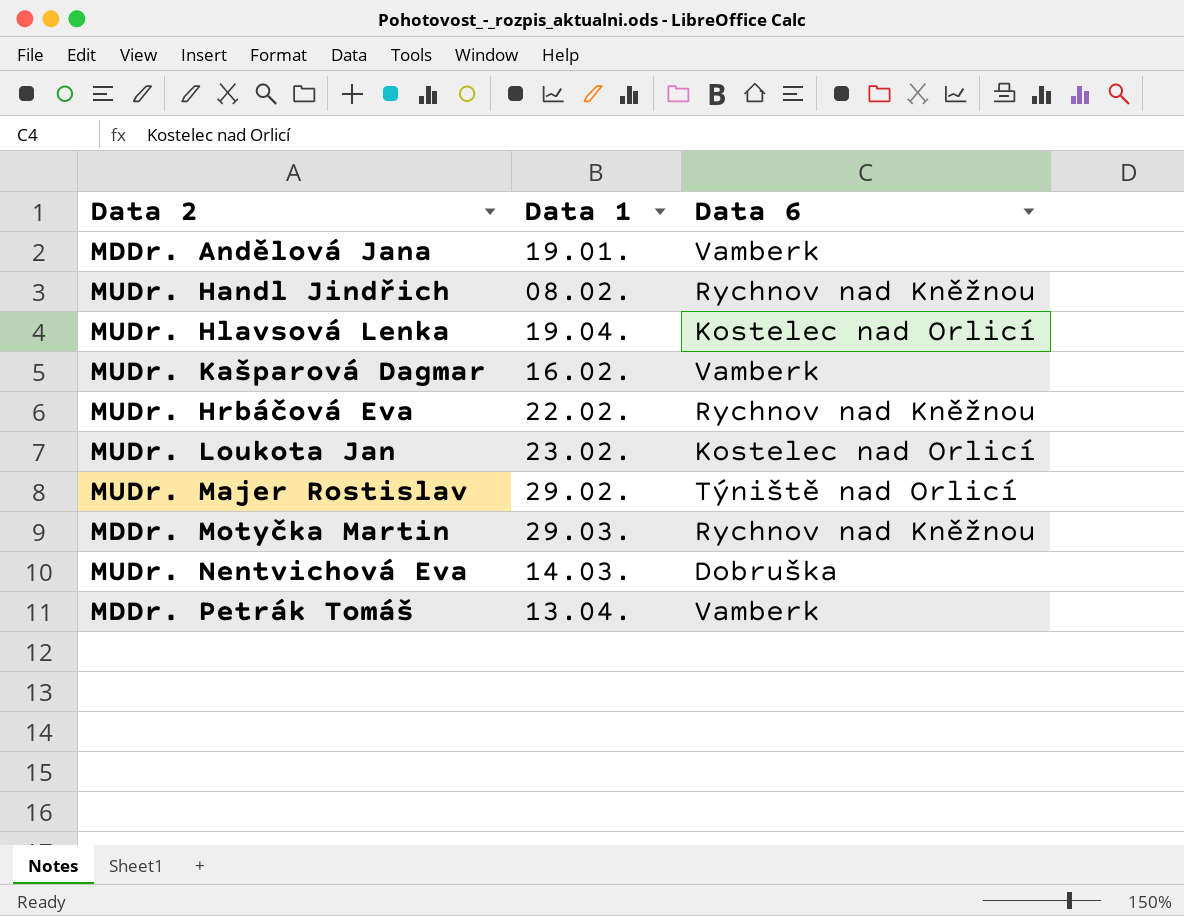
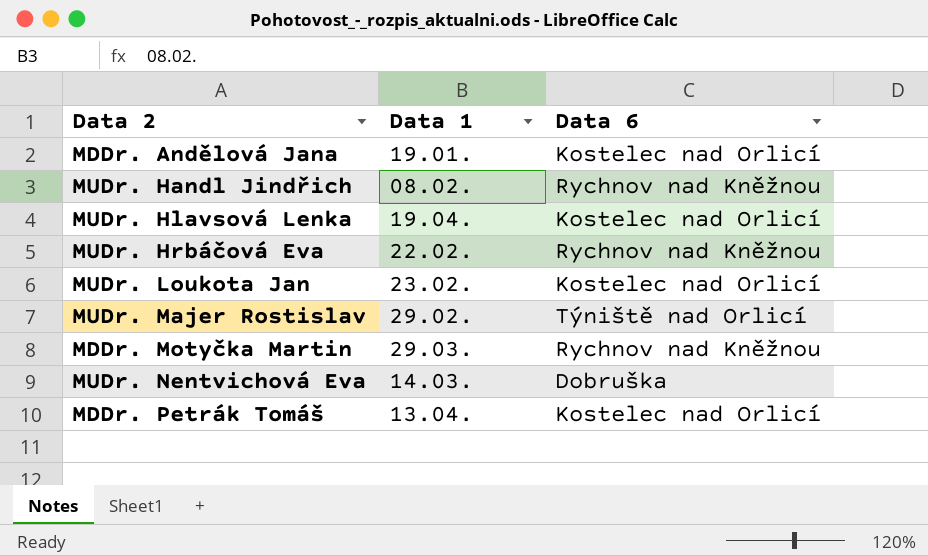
row MUDr. Kašparová Dagmar: 16.02. | Vamberk -> none
MDDr. Andělová Jana | Data 6: Vamberk -> Kostelec nad Orlicí
MDDr. Petrák Tomáš | Data 6: Vamberk -> Kostelec nad Orlicí

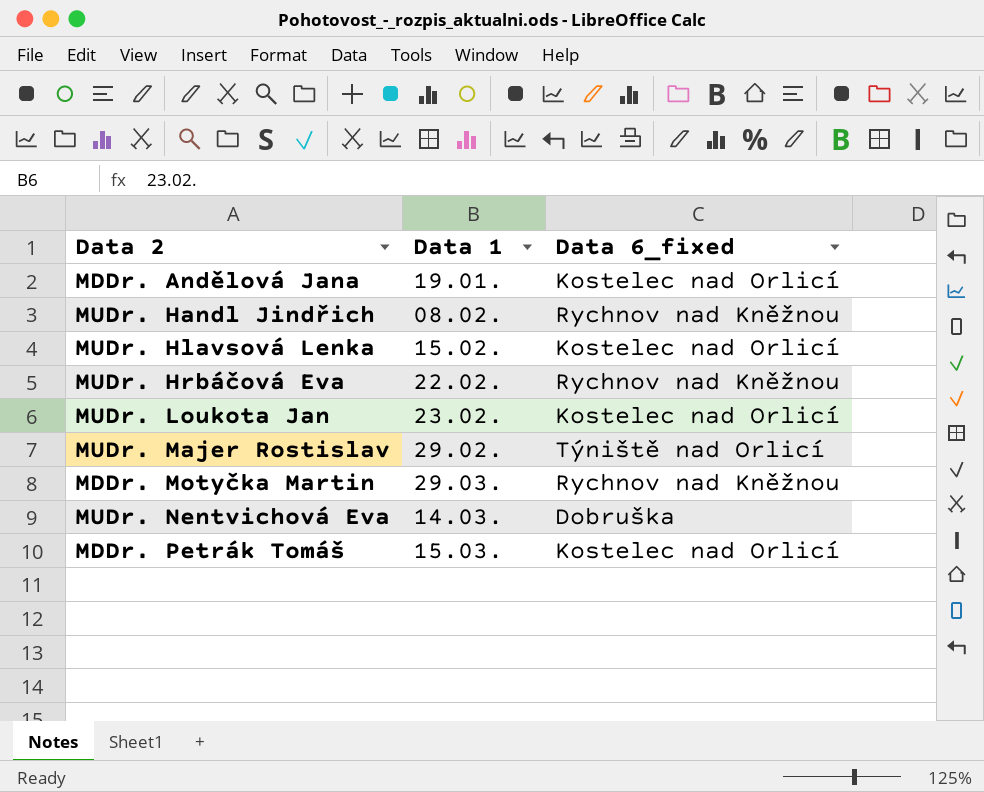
column name: Data 6 -> Data 6_fixed
MUDr. Hlavsová Lenka | Data 1: 19.04. -> 15.02.
MDDr. Petrák Tomáš | Data 1: 13.04. -> 15.03.

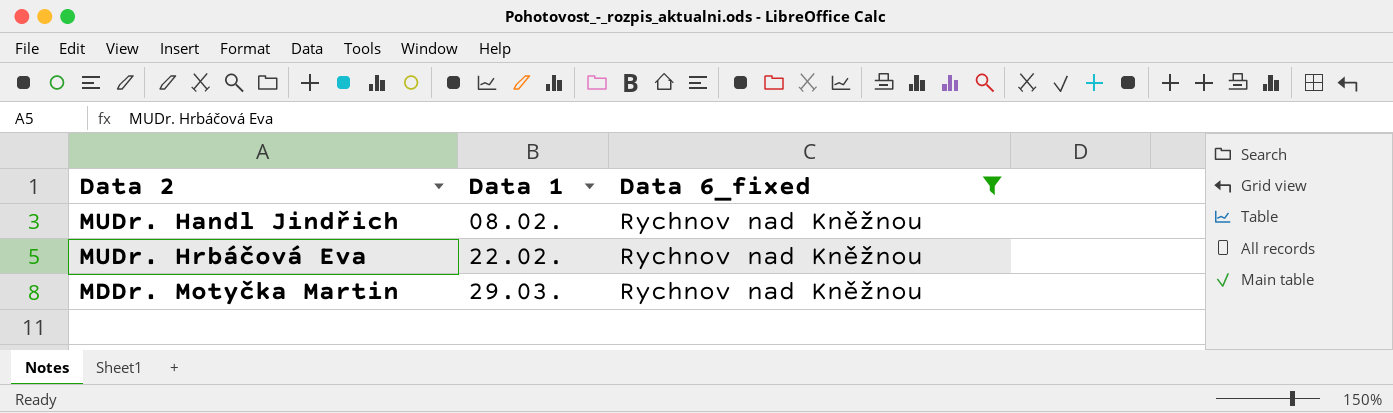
filter: none -> Data 6_fixed = Rychnov nad Kněžnou

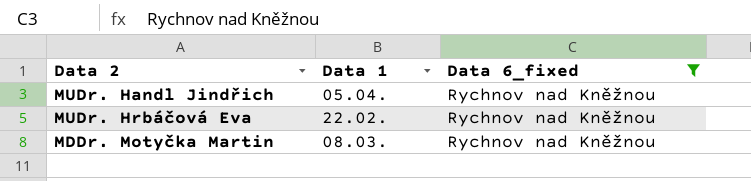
MUDr. Handl Jindřich | Data 1: 08.02. -> 05.04.
MDDr. Motyčka Martin | Data 1: 29.03. -> 08.03.

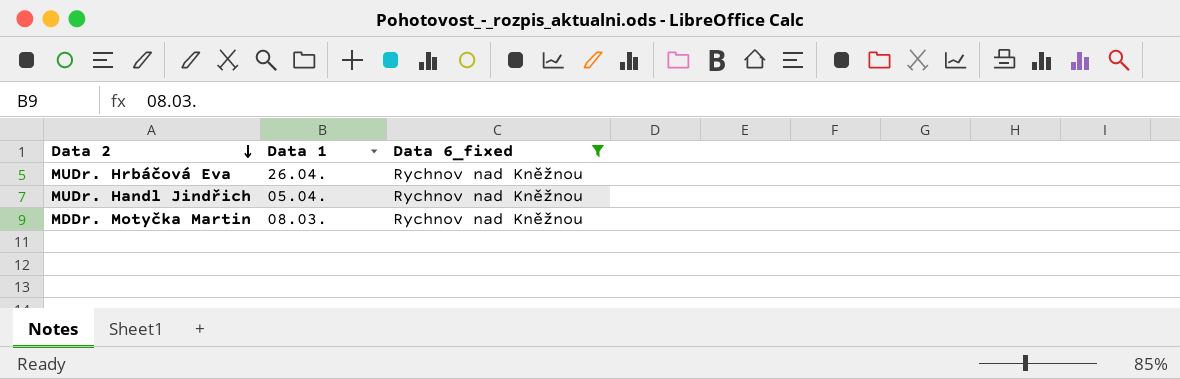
row order: none -> Data 2 descending
MUDr. Hrbáčová Eva | Data 1: 22.02. -> 26.04.

